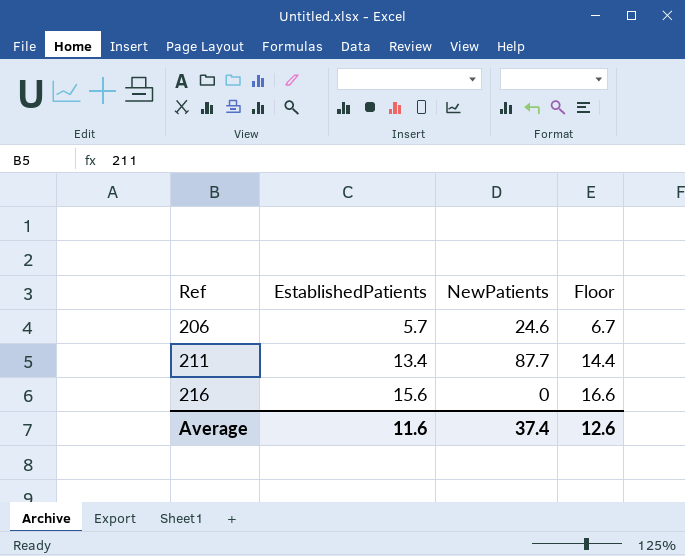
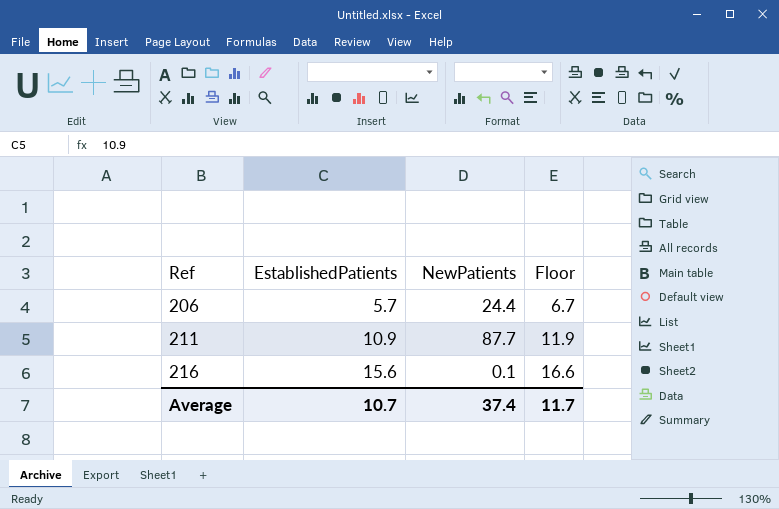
206 | NewPatients: 24.6 -> 24.4
211 | EstablishedPatients: 13.4 -> 10.9
211 | Floor: 14.4 -> 11.9
216 | NewPatients: 0 -> 0.1
Average | EstablishedPatients: 11.6 -> 10.7
Average | Floor: 12.6 -> 11.7

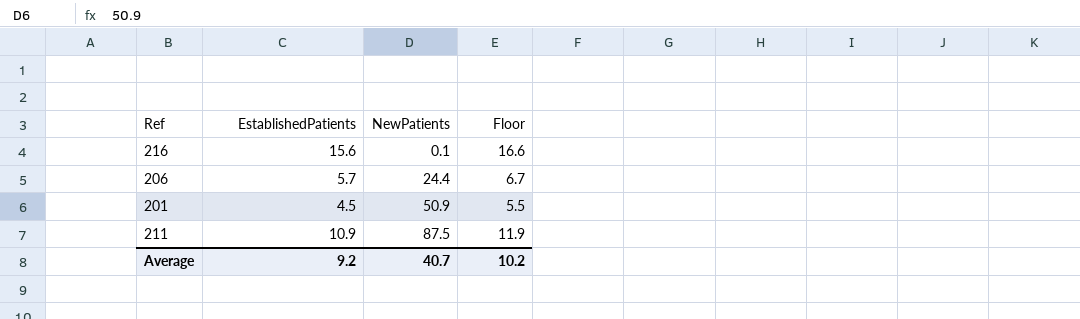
row order: Ref ascending -> NewPatients ascending
row 201: none -> 4.5 | 50.9 | 5.5
211 | NewPatients: 87.7 -> 87.5
Average | EstablishedPatients: 10.7 -> 9.2
Average | NewPatients: 37.4 -> 40.7
Average | Floor: 11.7 -> 10.2

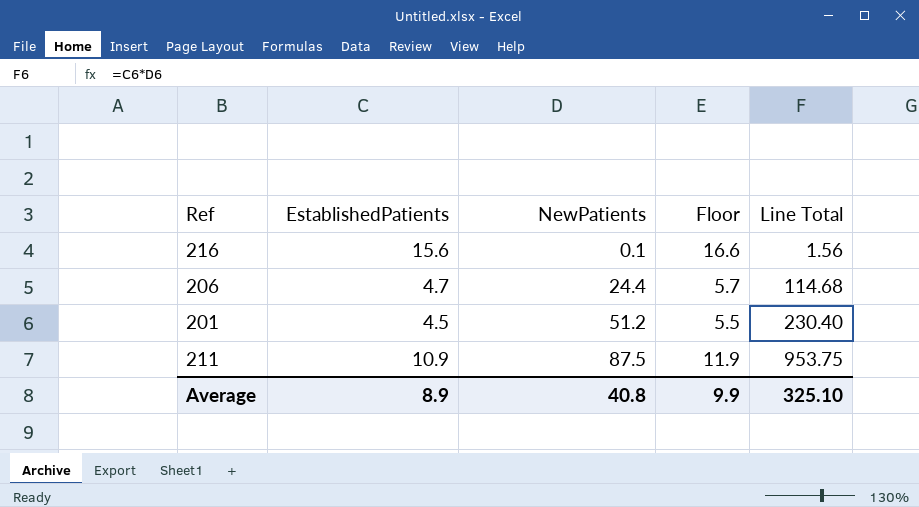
column Line Total | formula: none -> [EstablishedPatients] * [NewPatients]
206 | EstablishedPatients: 5.7 -> 4.7
206 | Floor: 6.7 -> 5.7
201 | NewPatients: 50.9 -> 51.2
Average | EstablishedPatients: 9.2 -> 8.9
Average | NewPatients: 40.7 -> 40.8
Average | Floor: 10.2 -> 9.9

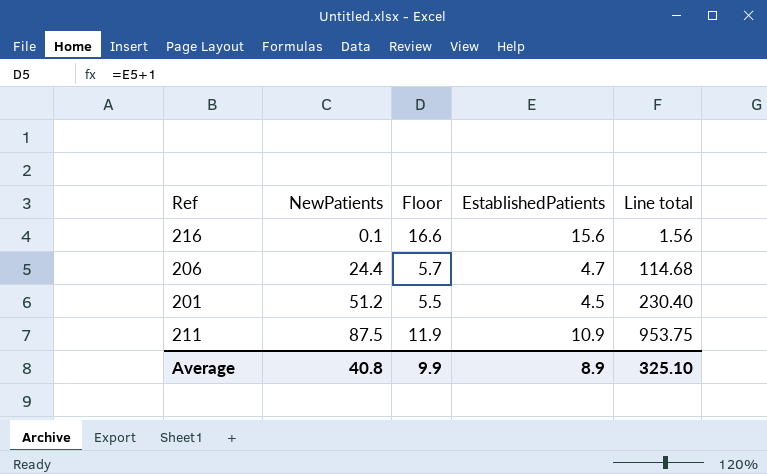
column EstablishedPatients | position: 2 -> 4
column name: Line Total -> Line total

